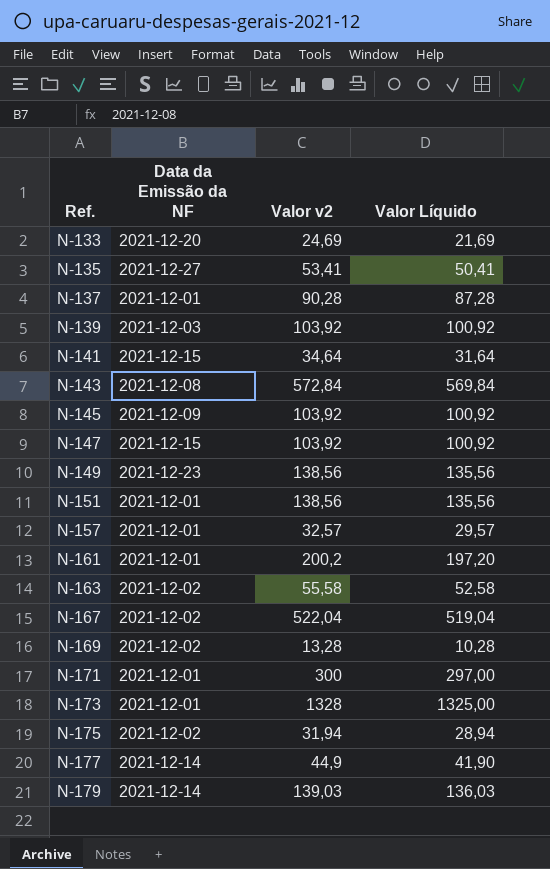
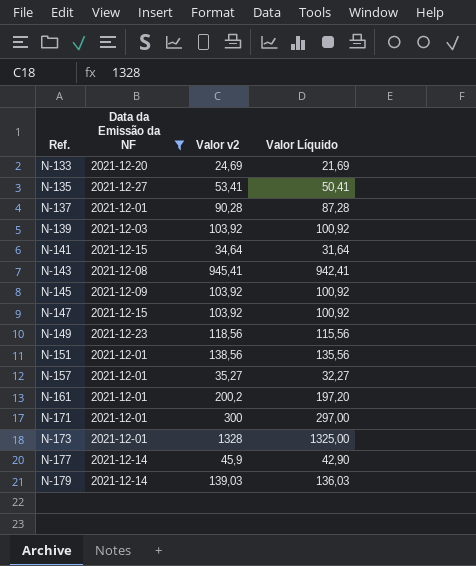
filter: none -> Data da Emissão da NF != 2021-12-02
N-143 | Valor v2: 572,84 -> 945,41
N-143 | Valor Líquido: 569,84 -> 942,41
N-149 | Valor v2: 138,56 -> 118,56
N-149 | Valor Líquido: 135,56 -> 115,56
N-157 | Valor v2: 32,57 -> 35,27
N-157 | Valor Líquido: 29,57 -> 32,27
N-177 | Valor v2: 44,9 -> 45,9
N-177 | Valor Líquido: 41,90 -> 42,90

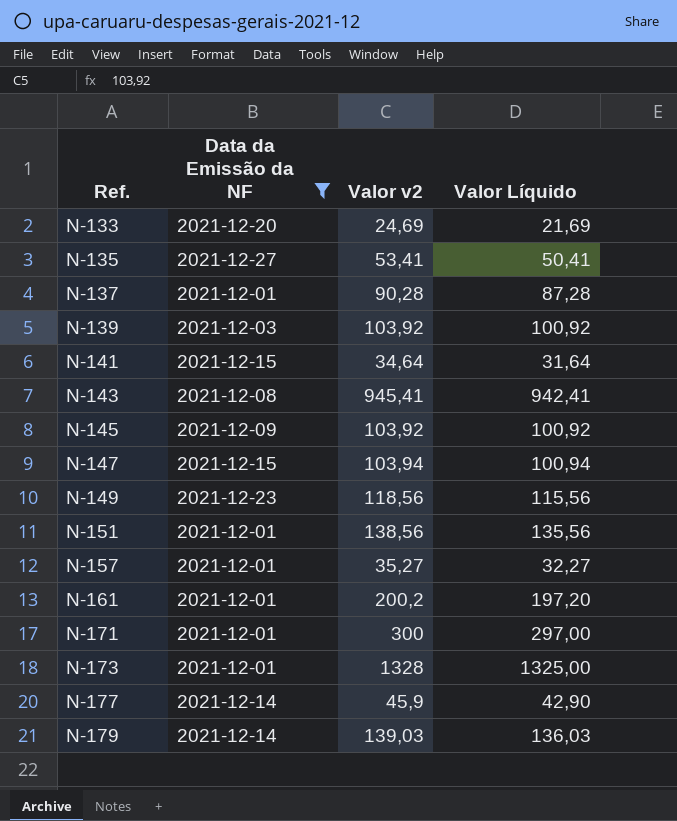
N-147 | Valor v2: 103,92 -> 103,94
N-147 | Valor Líquido: 100,92 -> 100,94

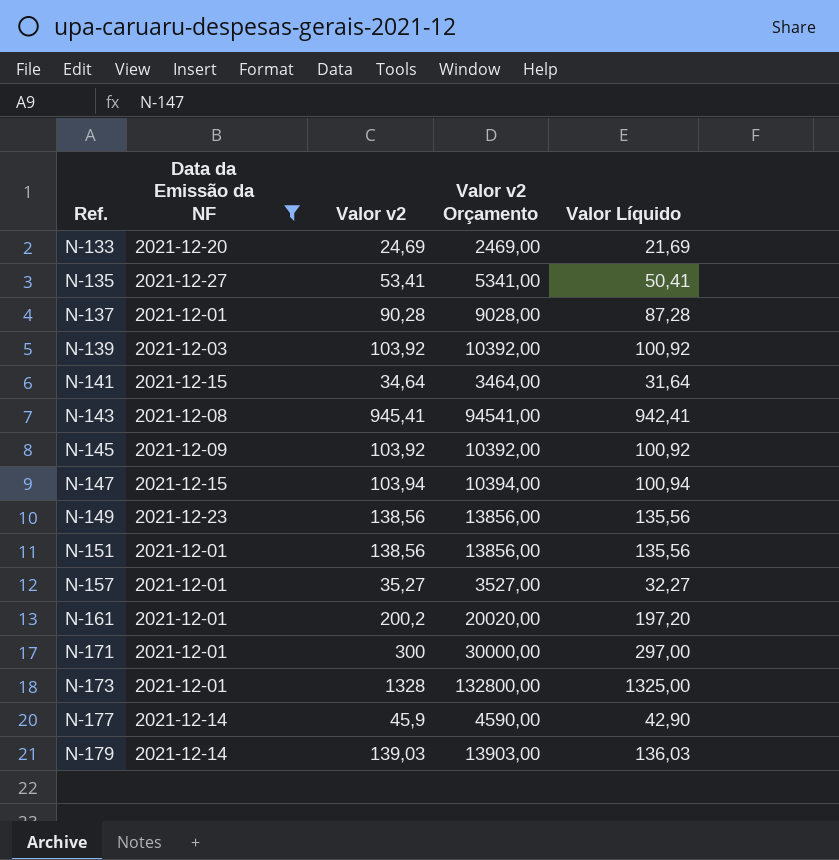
column Valor v2 Orçamento | formula: none -> [Valor v2] * 100
N-149 | Valor v2: 118,56 -> 138,56
N-149 | Valor Líquido: 115,56 -> 135,56

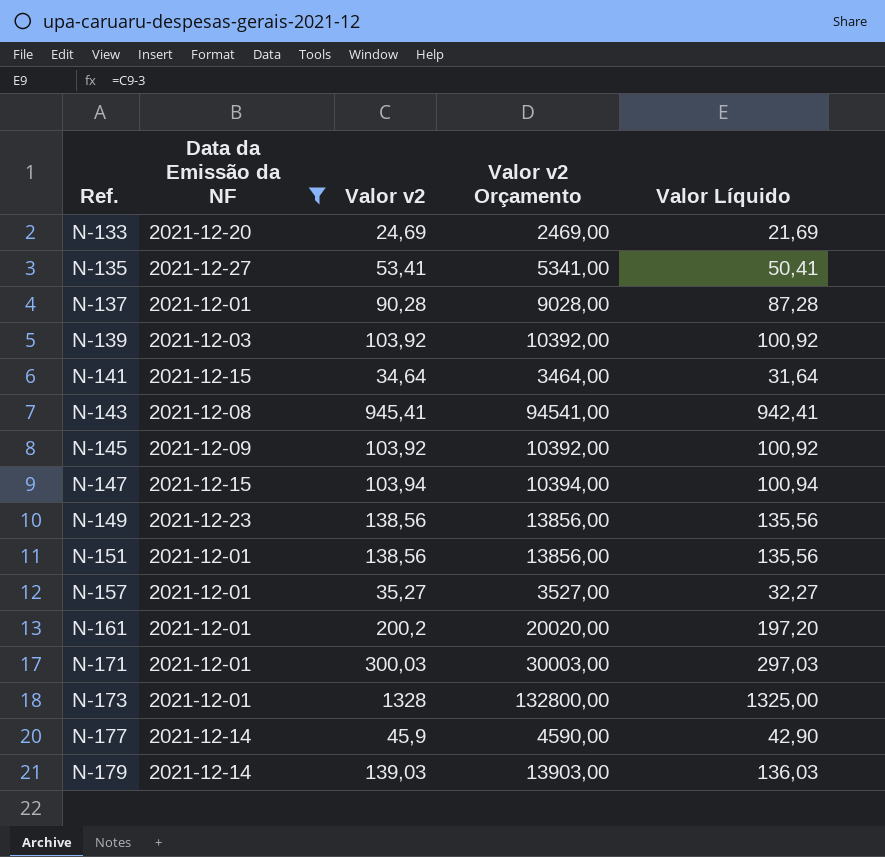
N-171 | Valor v2: 300 -> 300,03
N-171 | Valor v2 Orçamento: 30000,00 -> 30003,00
N-171 | Valor Líquido: 297,00 -> 297,03

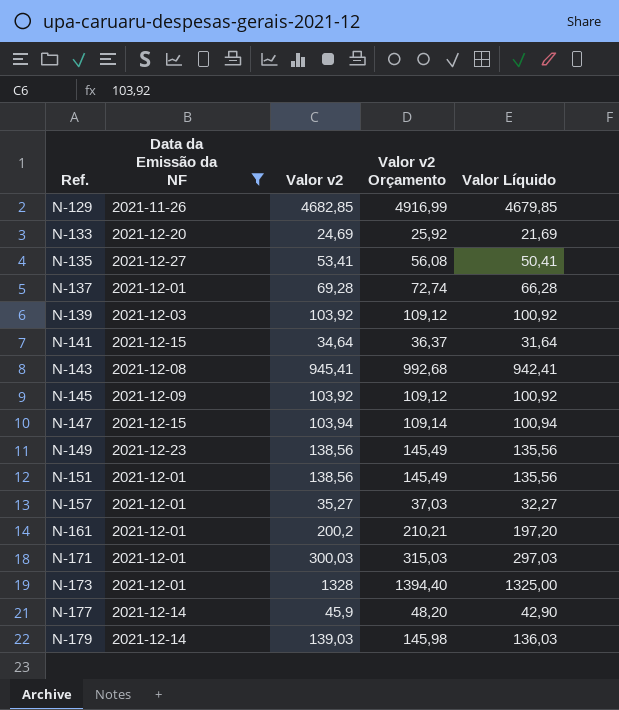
column Valor v2 Orçamento | formula: [Valor v2] * 100 -> [Valor v2] * 1,05
row N-129: none -> 2021-11-26 | 4682,85 | 4916,99 | 4679,85
N-137 | Valor v2: 90,28 -> 69,28
N-137 | Valor Líquido: 87,28 -> 66,28

